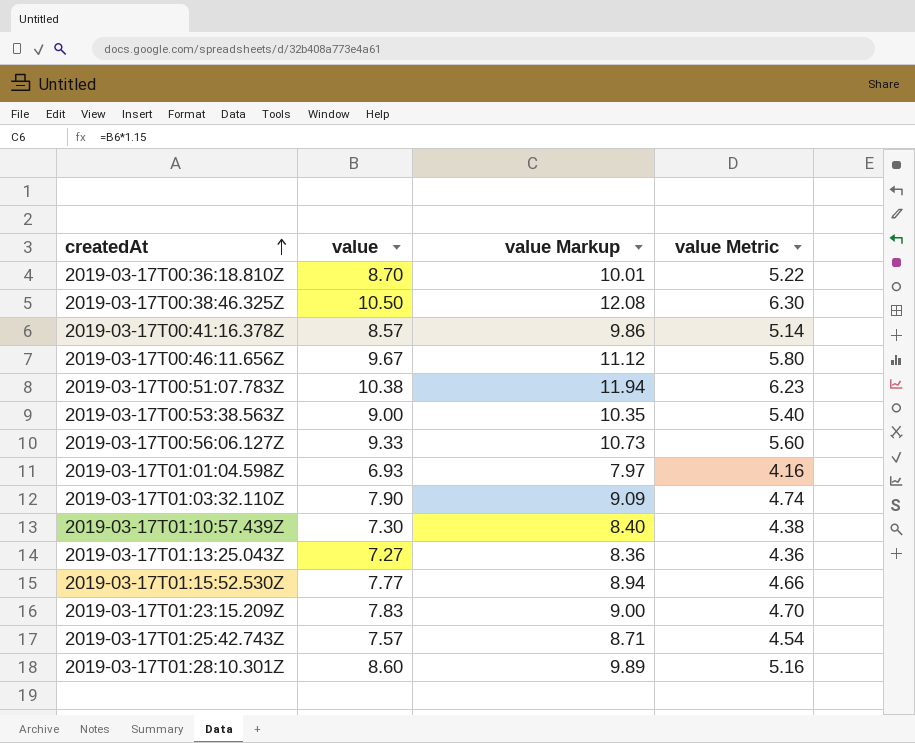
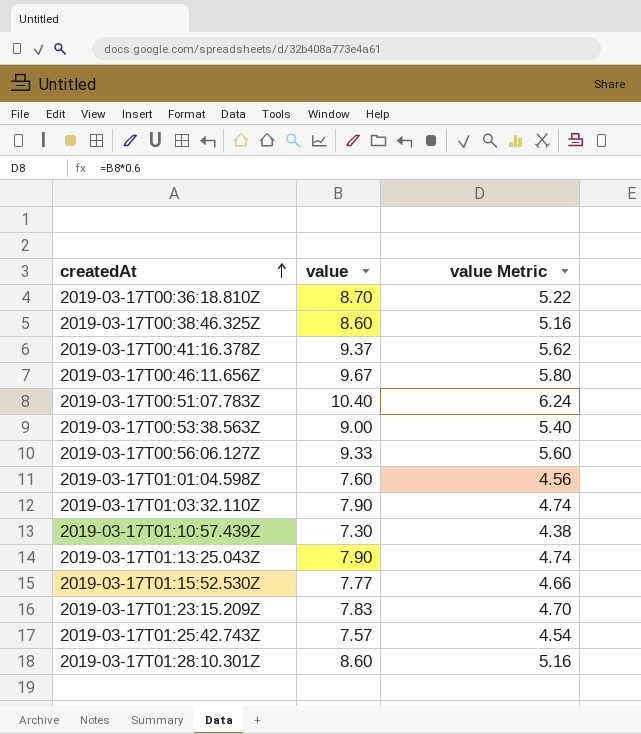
column value Markup | formula: [value] * 1.15 -> none
2019-03-17T00:38:46.325Z | value: 10.50 -> 8.60
2019-03-17T00:38:46.325Z | value Metric: 6.30 -> 5.16
2019-03-17T00:41:16.378Z | value: 8.57 -> 9.37
2019-03-17T00:41:16.378Z | value Metric: 5.14 -> 5.62
2019-03-17T00:51:07.783Z | value: 10.38 -> 10.40
2019-03-17T00:51:07.783Z | value Metric: 6.23 -> 6.24
2019-03-17T01:01:04.598Z | value: 6.93 -> 7.60
2019-03-17T01:01:04.598Z | value Metric: 4.16 -> 4.56
2019-03-17T01:13:25.043Z | value: 7.27 -> 7.90
2019-03-17T01:13:25.043Z | value Metric: 4.36 -> 4.74

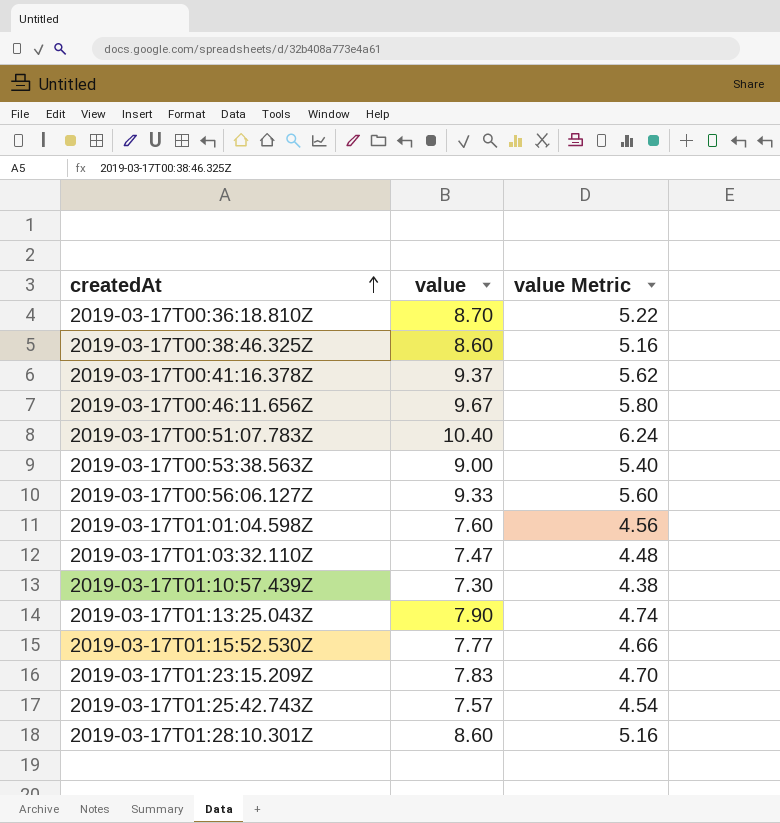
2019-03-17T01:03:32.110Z | value: 7.90 -> 7.47
2019-03-17T01:03:32.110Z | value Metric: 4.74 -> 4.48

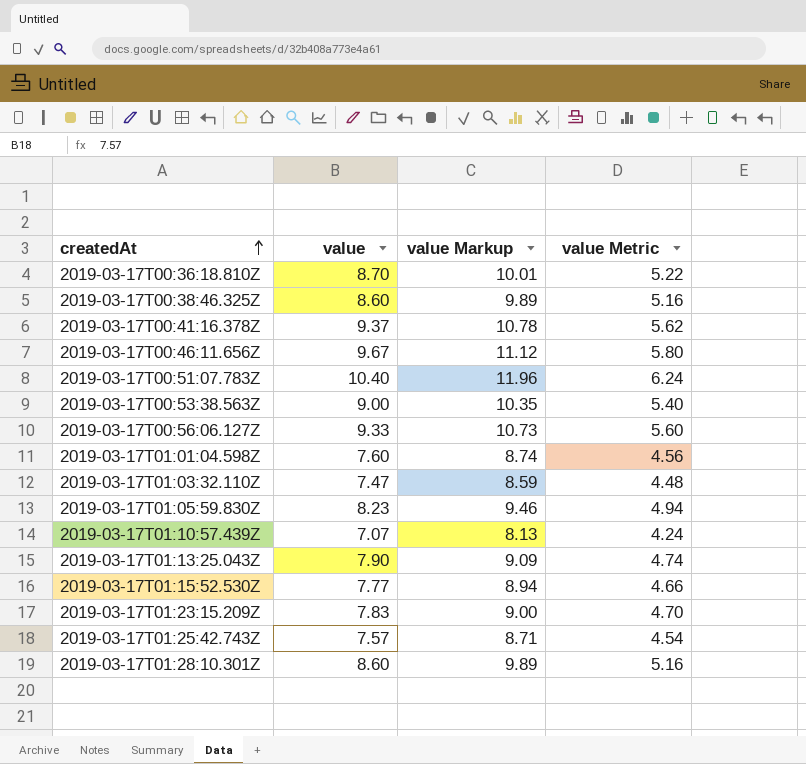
column value Markup | formula: none -> [value] * 1.15
row 2019-03-17T01:05:59.830Z: none -> 8.23 | 9.46 | 4.94
2019-03-17T01:10:57.439Z | value: 7.30 -> 7.07
2019-03-17T01:10:57.439Z | value Metric: 4.38 -> 4.24

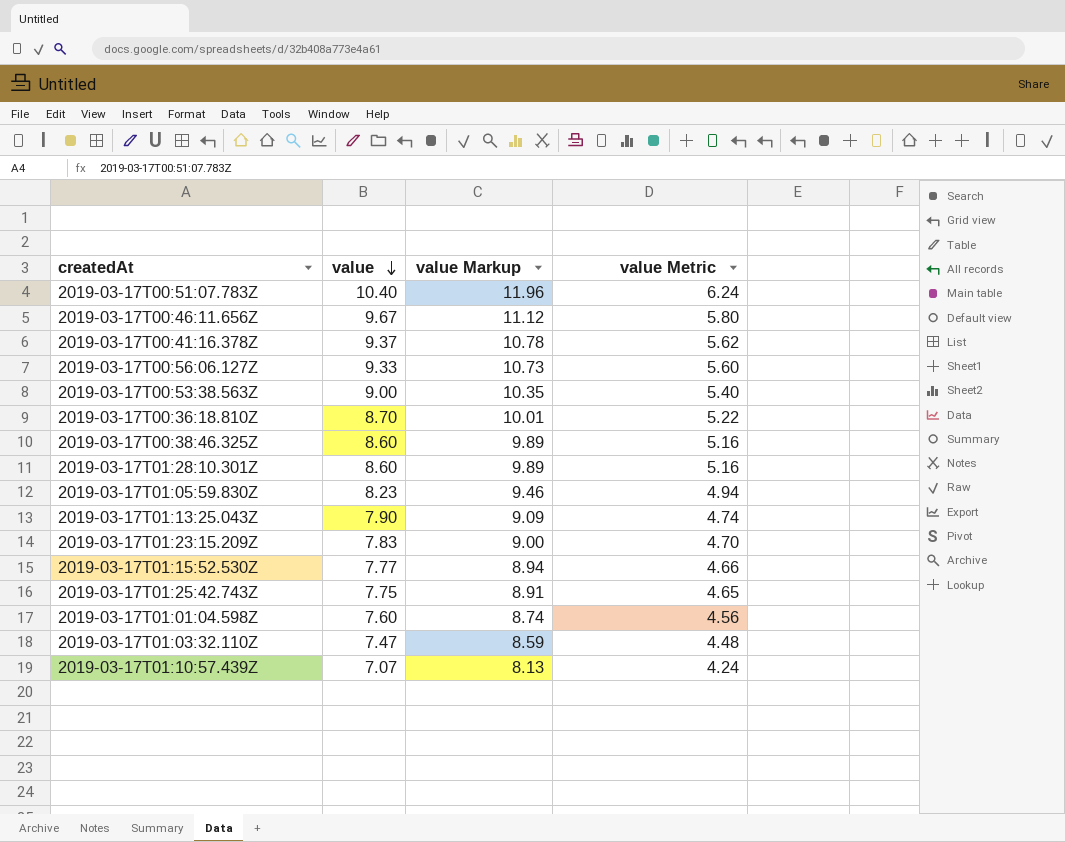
row order: createdAt ascending -> value descending
2019-03-17T01:25:42.743Z | value: 7.57 -> 7.75
2019-03-17T01:25:42.743Z | value Markup: 8.71 -> 8.91
2019-03-17T01:25:42.743Z | value Metric: 4.54 -> 4.65

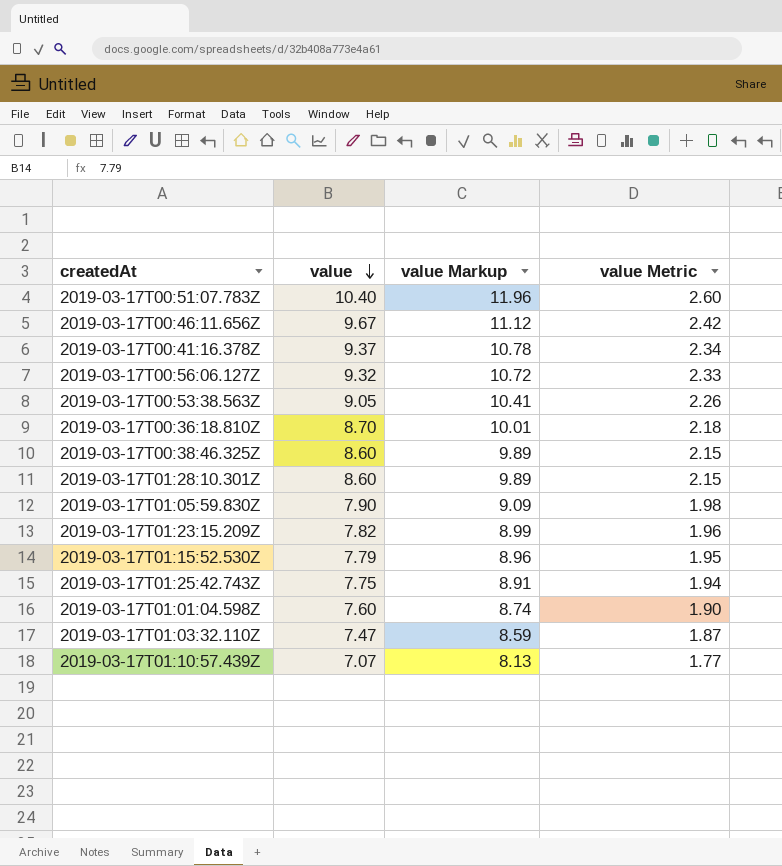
column value Metric | formula: [value] * 0.6 -> [value] * 0.25
row 2019-03-17T01:13:25.043Z: 7.90 | 9.09 | 4.74 -> none
2019-03-17T00:56:06.127Z | value: 9.33 -> 9.32
2019-03-17T00:56:06.127Z | value Markup: 10.73 -> 10.72
2019-03-17T00:53:38.563Z | value: 9.00 -> 9.05
2019-03-17T00:53:38.563Z | value Markup: 10.35 -> 10.41
2019-03-17T01:05:59.830Z | value: 8.23 -> 7.90
2019-03-17T01:05:59.830Z | value Markup: 9.46 -> 9.09
2019-03-17T01:23:15.209Z | value: 7.83 -> 7.82
2019-03-17T01:23:15.209Z | value Markup: 9.00 -> 8.99
2019-03-17T01:15:52.530Z | value: 7.77 -> 7.79
2019-03-17T01:15:52.530Z | value Markup: 8.94 -> 8.96

